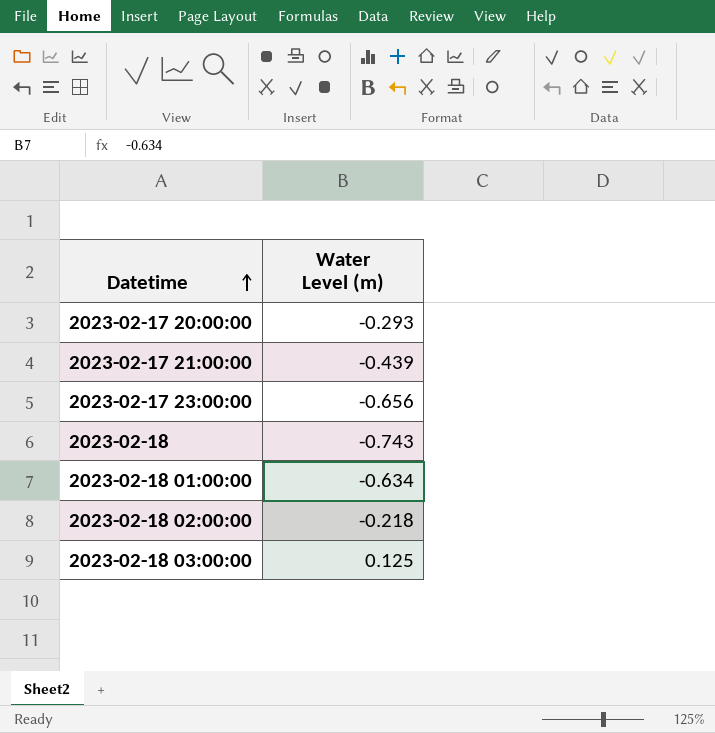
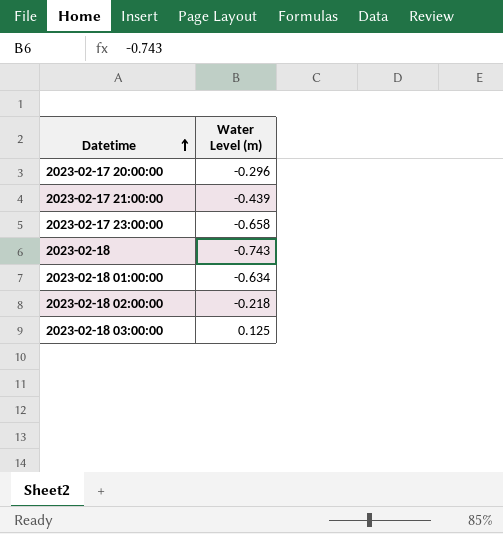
2023-02-17 20:00:00 | Water Level (m): -0.293 -> -0.296
2023-02-17 23:00:00 | Water Level (m): -0.656 -> -0.658

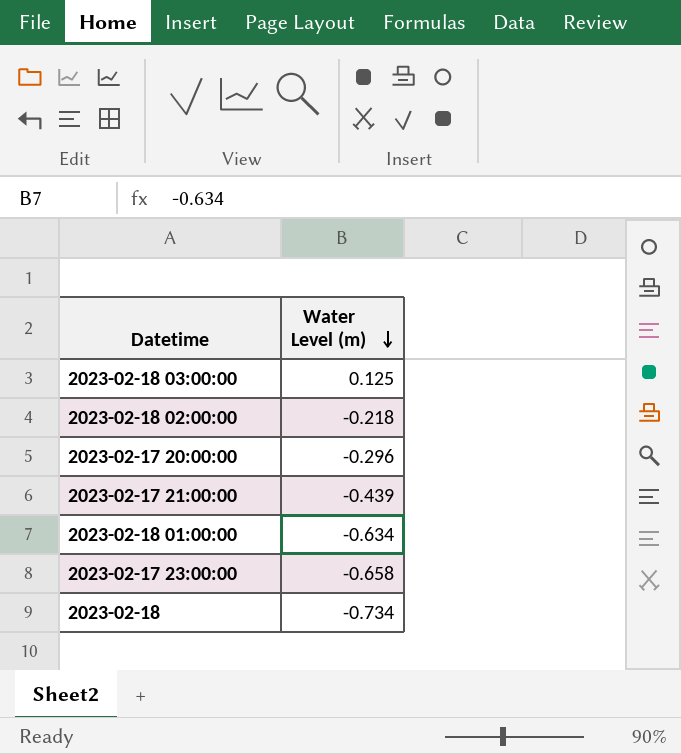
row order: Datetime ascending -> Water Level (m) descending
2023-02-18 | Water Level (m): -0.743 -> -0.734

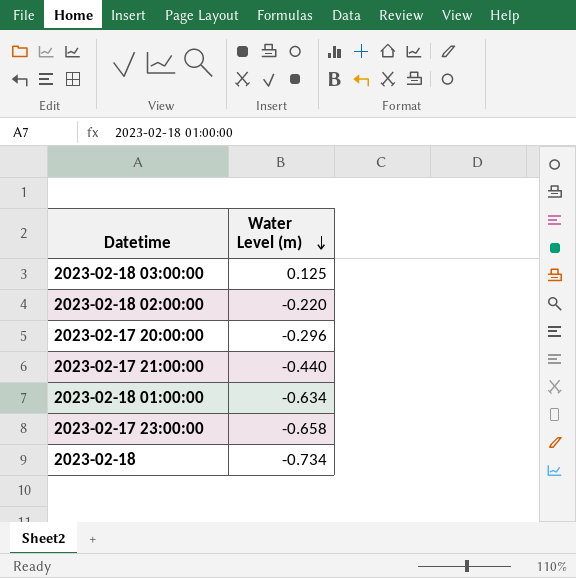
2023-02-18 02:00:00 | Water Level (m): -0.218 -> -0.220
2023-02-17 21:00:00 | Water Level (m): -0.439 -> -0.440

